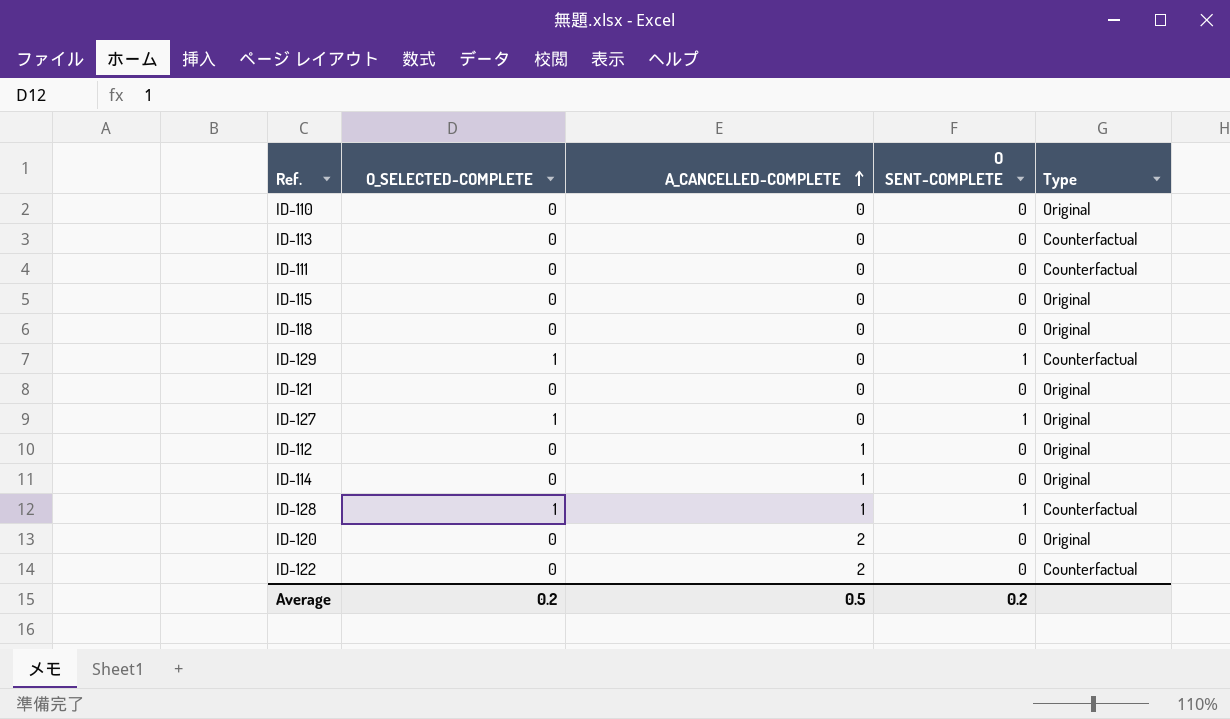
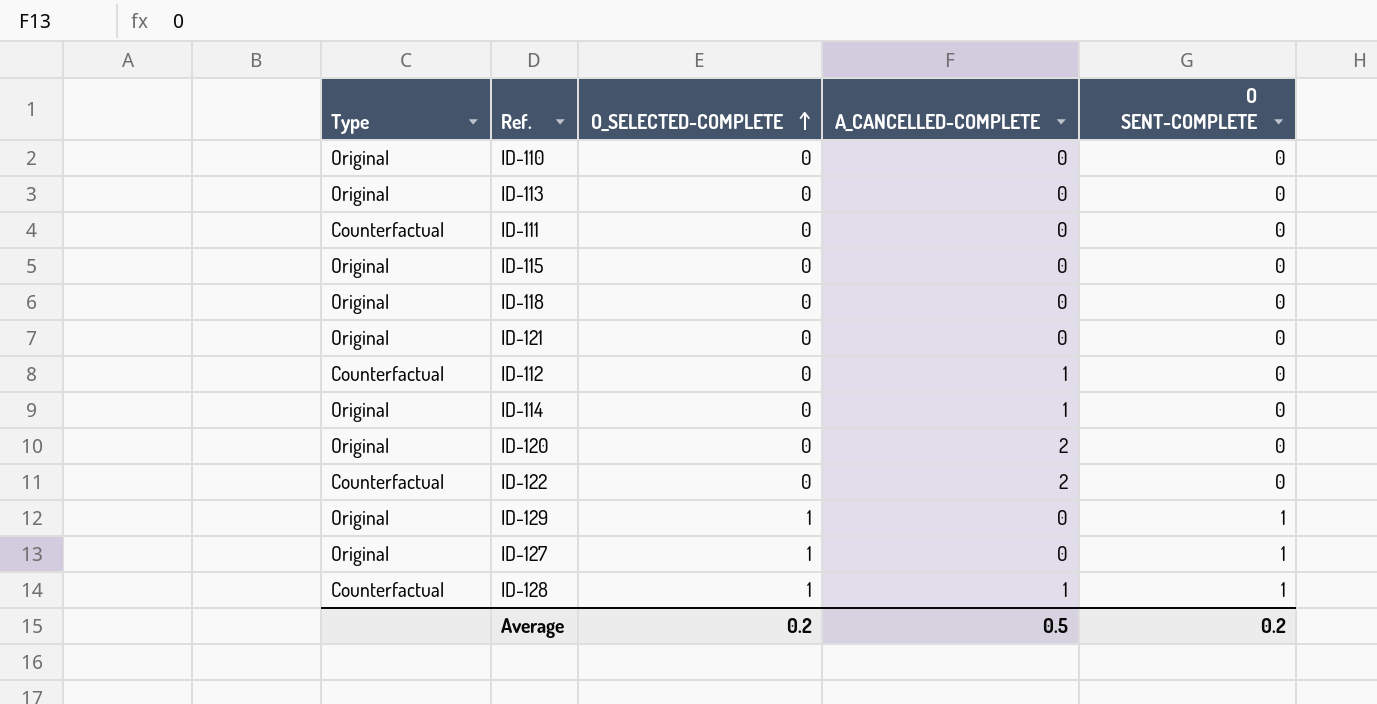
row order: A_CANCELLED-COMPLETE ascending -> O_SELECTED-COMPLETE ascending
column Type | position: 5 -> 1
ID-113 | Type: Counterfactual -> Original
ID-112 | Type: Original -> Counterfactual
ID-129 | Type: Counterfactual -> Original

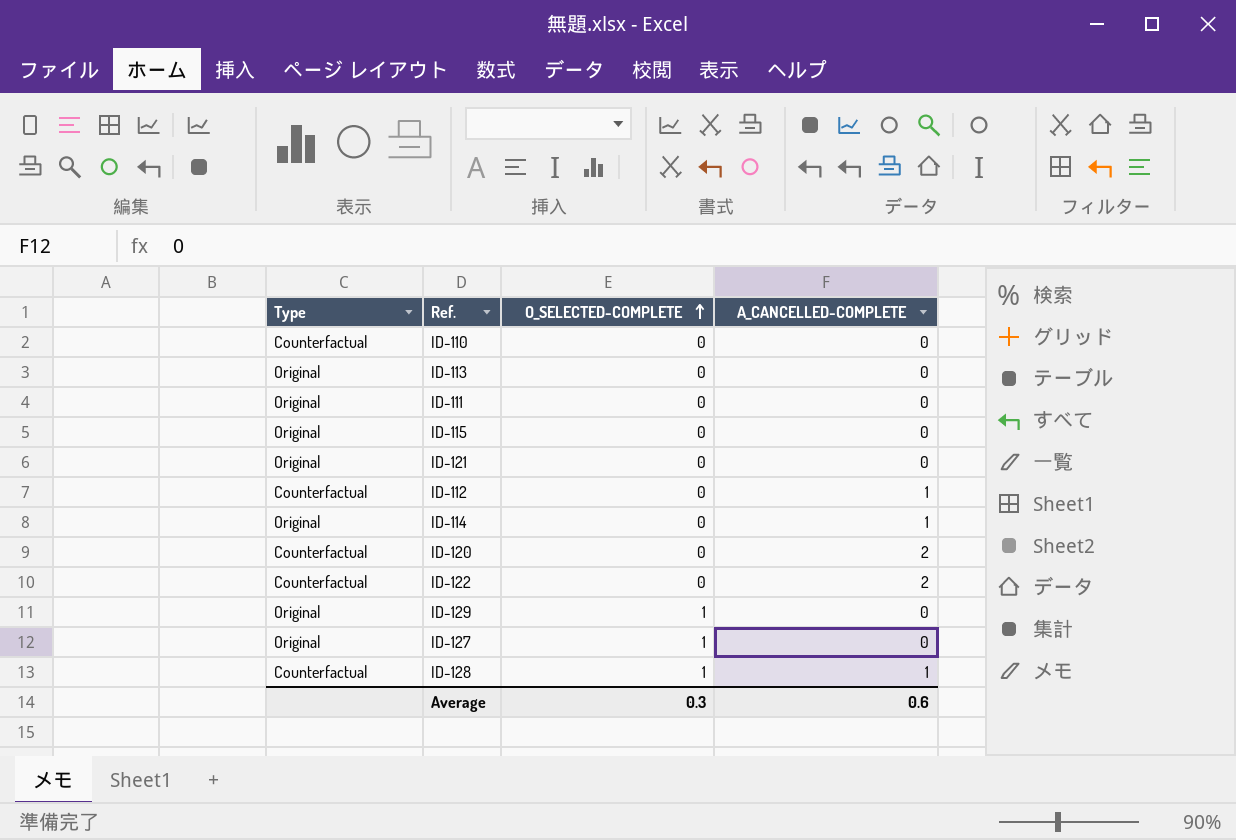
column O SENT-COMPLETE | position: 5 -> none
row ID-118: Original | 0 | 0 | 0 -> none
ID-110 | Type: Original -> Counterfactual
ID-111 | Type: Counterfactual -> Original
ID-120 | Type: Original -> Counterfactual
Average | O_SELECTED-COMPLETE: 0.2 -> 0.3
Average | A_CANCELLED-COMPLETE: 0.5 -> 0.6

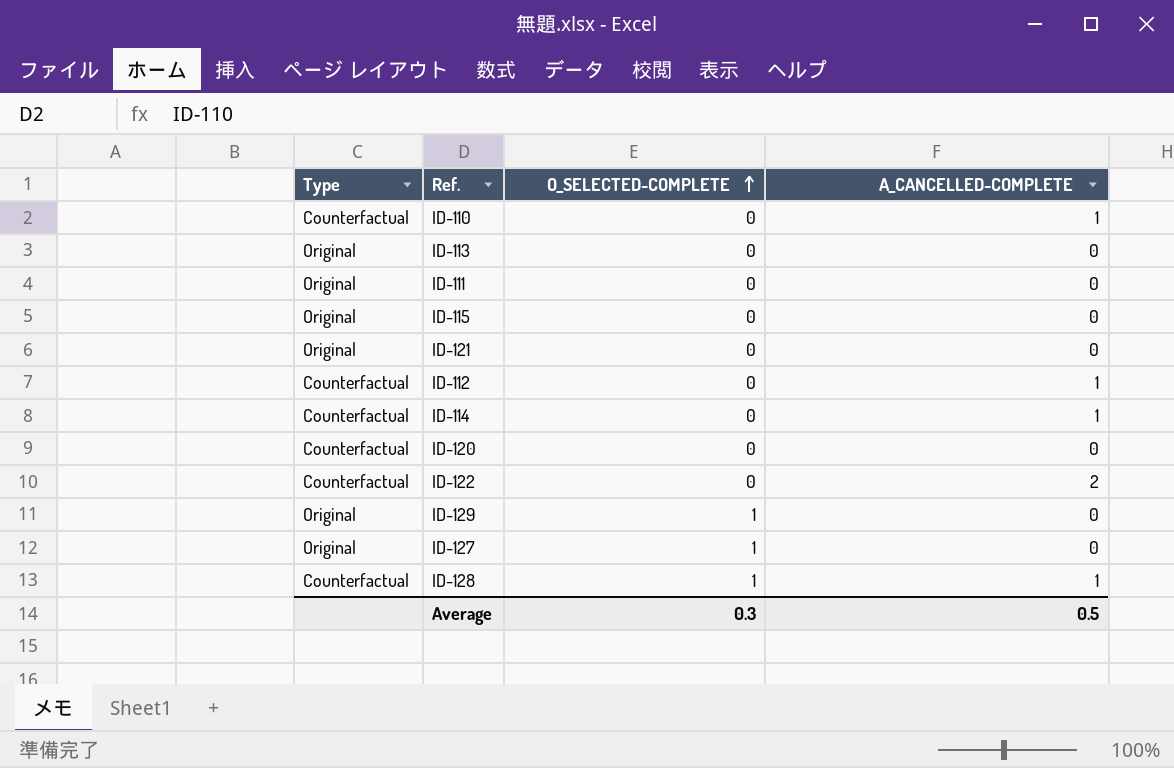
ID-110 | A_CANCELLED-COMPLETE: 0 -> 1
ID-114 | Type: Original -> Counterfactual
ID-120 | A_CANCELLED-COMPLETE: 2 -> 0
Average | A_CANCELLED-COMPLETE: 0.6 -> 0.5

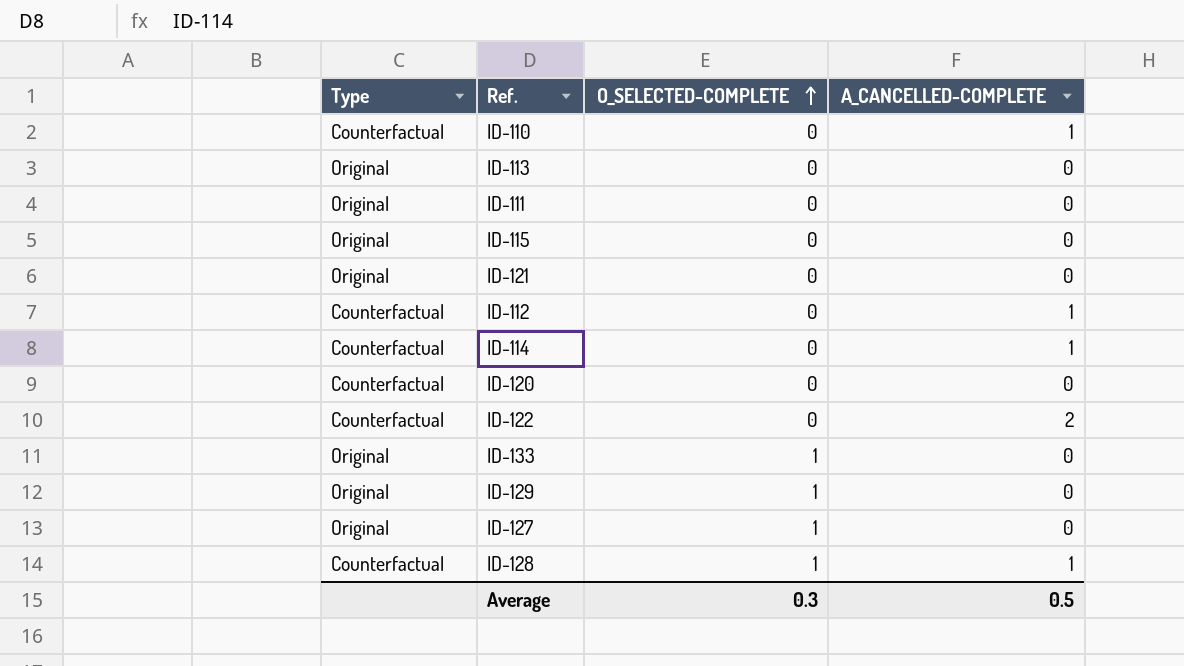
row ID-133: none -> Original | 1 | 0

